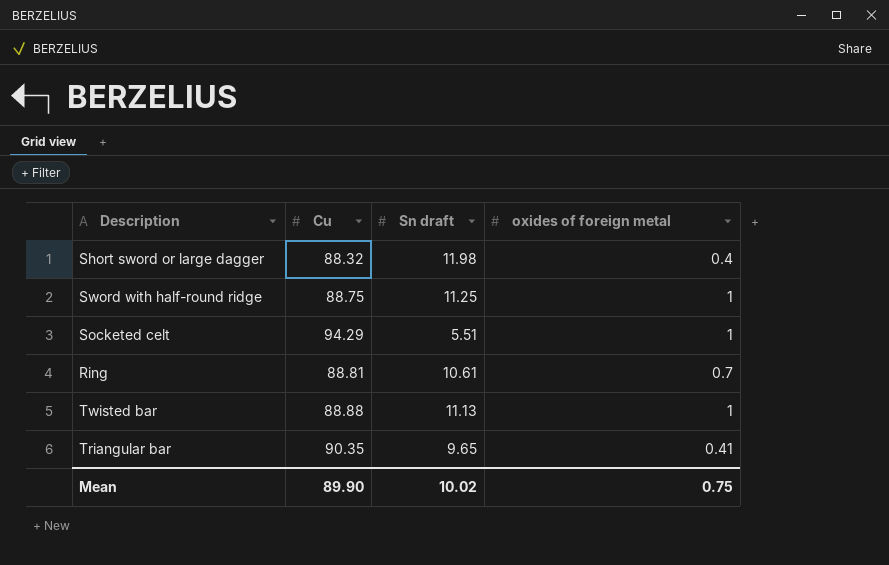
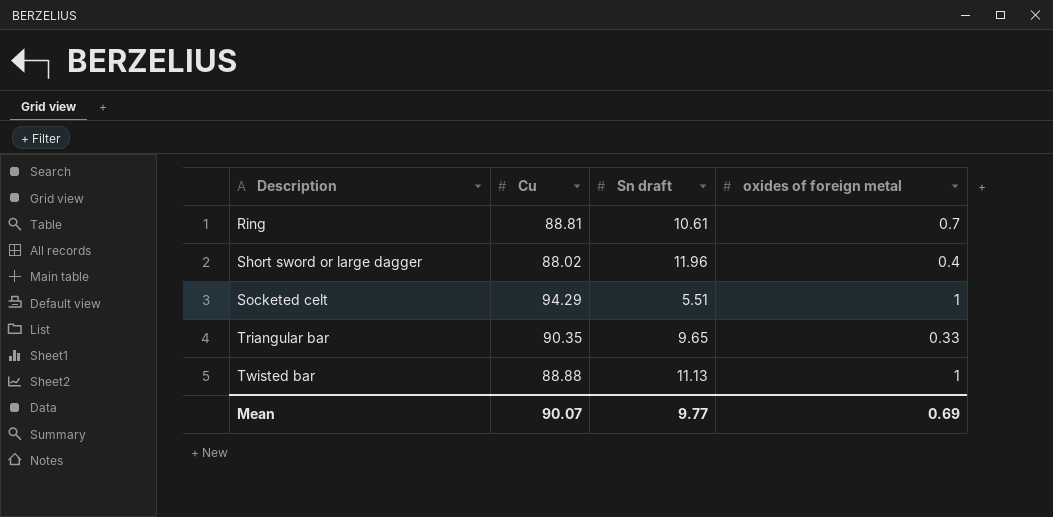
row order: none -> Description ascending
row Sword with half-round ridge: 88.75 | 11.25 | 1 -> none
Short sword or large dagger | Cu: 88.32 -> 88.02
Short sword or large dagger | Sn draft: 11.98 -> 11.96
Triangular bar | oxides of foreign metal: 0.41 -> 0.33
Mean | Cu: 89.90 -> 90.07
Mean | Sn draft: 10.02 -> 9.77
Mean | oxides of foreign metal: 0.75 -> 0.69

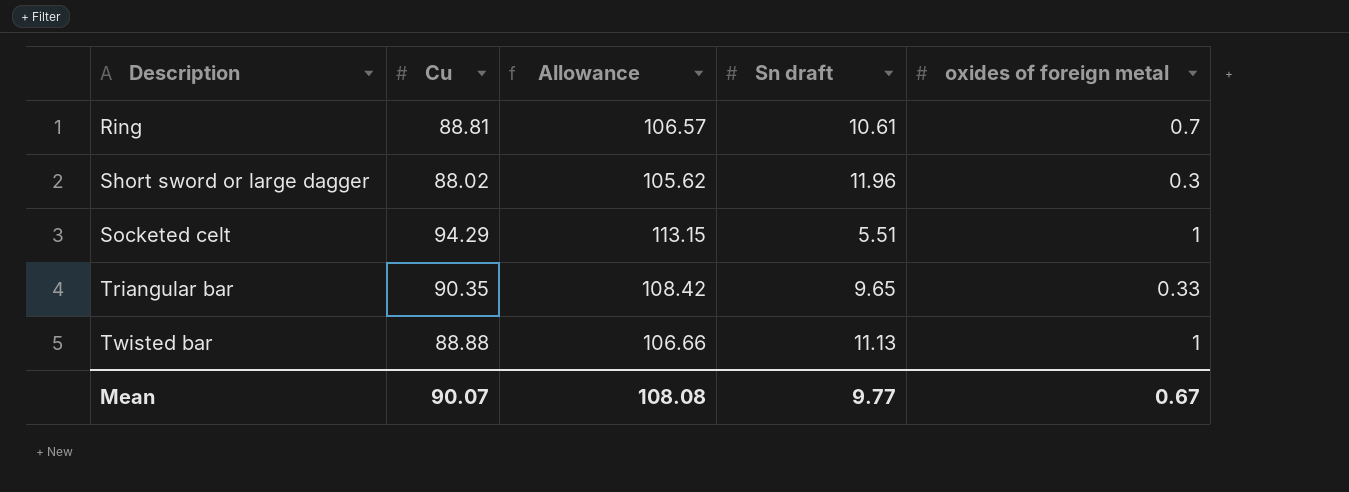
column Allowance | formula: none -> [Cu] * 1.2
Short sword or large dagger | oxides of foreign metal: 0.4 -> 0.3
Mean | oxides of foreign metal: 0.69 -> 0.67

